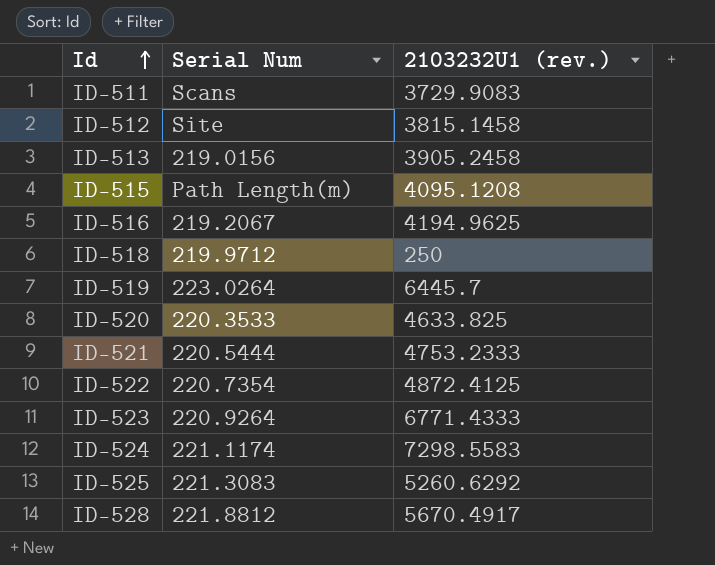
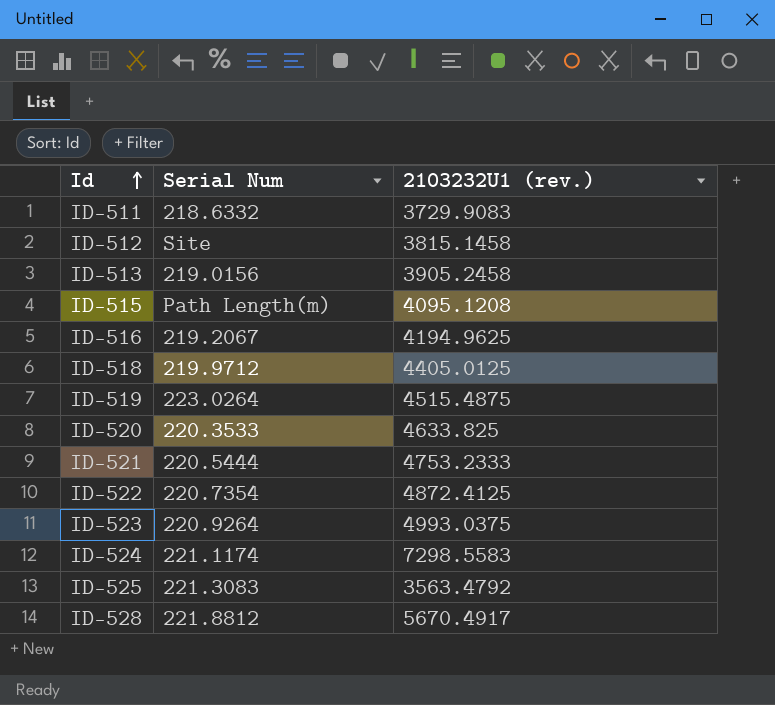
ID-511 | Serial Num: Scans -> 218.6332
ID-518 | 2103232U1 (rev.): 250 -> 4405.0125
ID-519 | 2103232U1 (rev.): 6445.7 -> 4515.4875
ID-523 | 2103232U1 (rev.): 6771.4333 -> 4993.0375
ID-525 | 2103232U1 (rev.): 5260.6292 -> 3563.4792

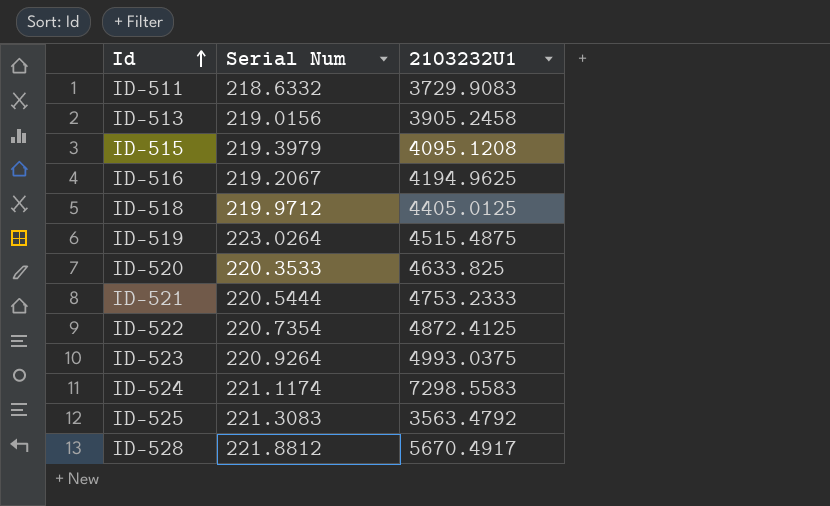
column name: 2103232U1 (rev.) -> 2103232U1
row ID-512: Site | 3815.1458 -> none
ID-515 | Serial Num: Path Length(m) -> 219.3979

